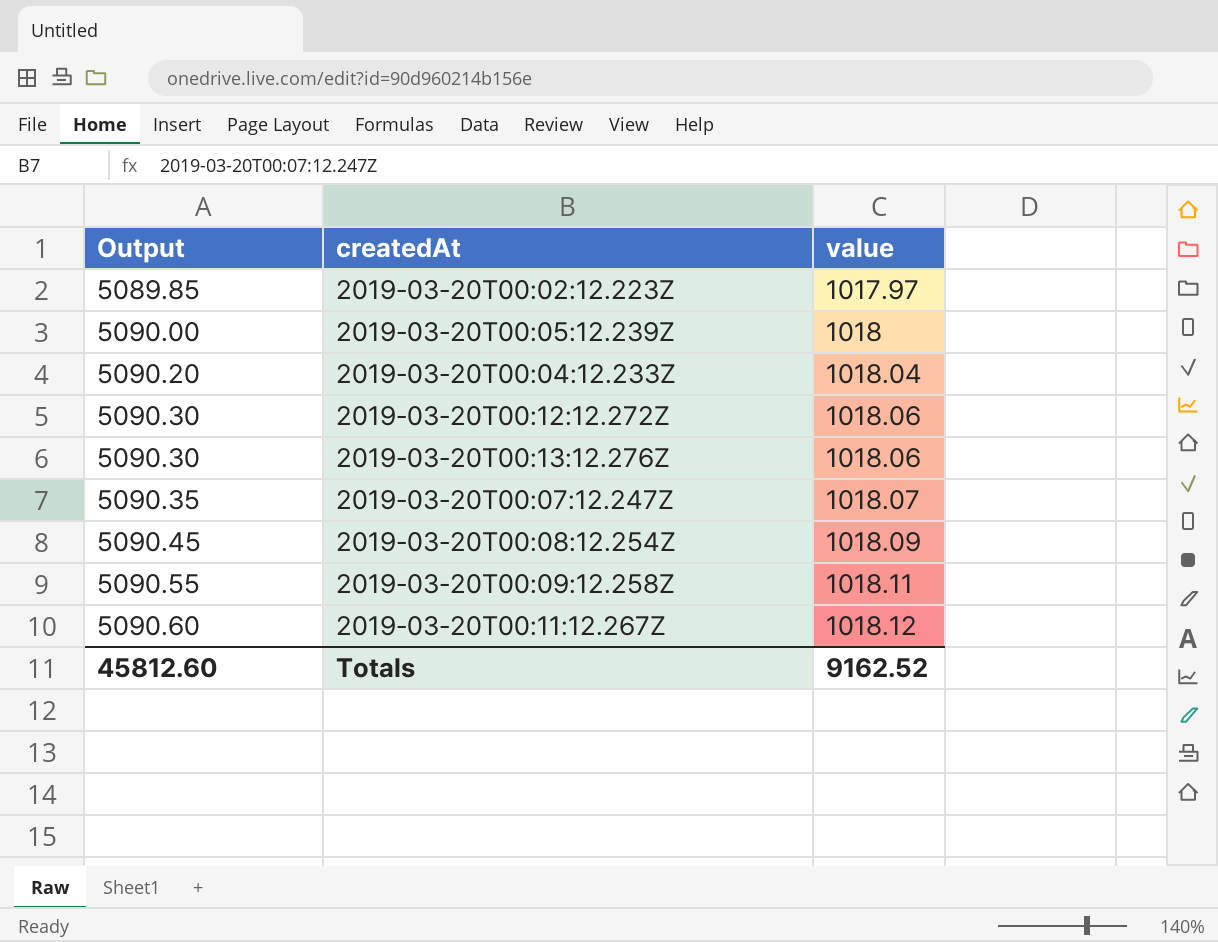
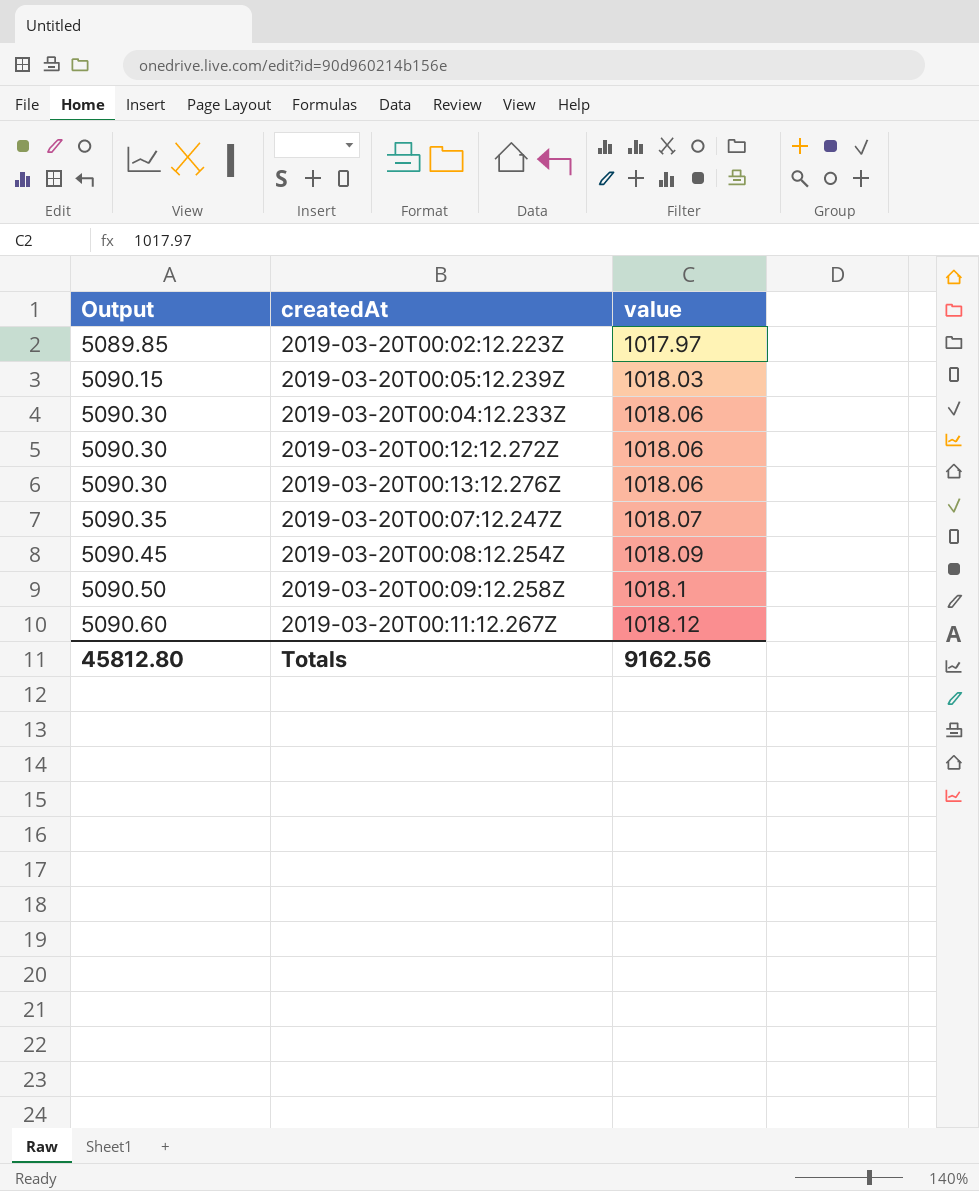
2019-03-20T00:05:12.239Z | Output: 5090.00 -> 5090.15
2019-03-20T00:05:12.239Z | value: 1018 -> 1018.03
2019-03-20T00:04:12.233Z | Output: 5090.20 -> 5090.30
2019-03-20T00:04:12.233Z | value: 1018.04 -> 1018.06
2019-03-20T00:09:12.258Z | Output: 5090.55 -> 5090.50
2019-03-20T00:09:12.258Z | value: 1018.11 -> 1018.1
Totals | Output: 45812.60 -> 45812.80
Totals | value: 9162.52 -> 9162.56

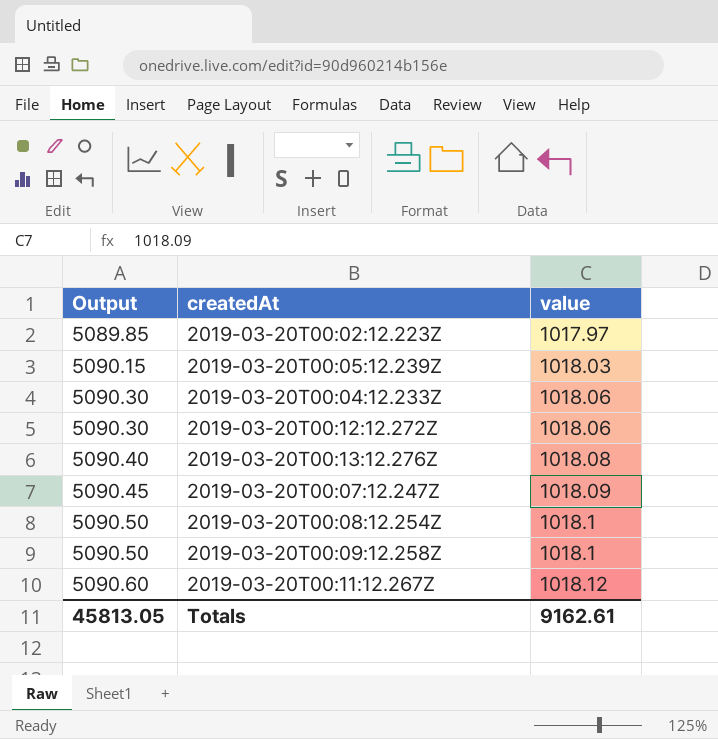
2019-03-20T00:13:12.276Z | Output: 5090.30 -> 5090.40
2019-03-20T00:13:12.276Z | value: 1018.06 -> 1018.08
2019-03-20T00:07:12.247Z | Output: 5090.35 -> 5090.45
2019-03-20T00:07:12.247Z | value: 1018.07 -> 1018.09
2019-03-20T00:08:12.254Z | Output: 5090.45 -> 5090.50
2019-03-20T00:08:12.254Z | value: 1018.09 -> 1018.1
Totals | Output: 45812.80 -> 45813.05
Totals | value: 9162.56 -> 9162.61

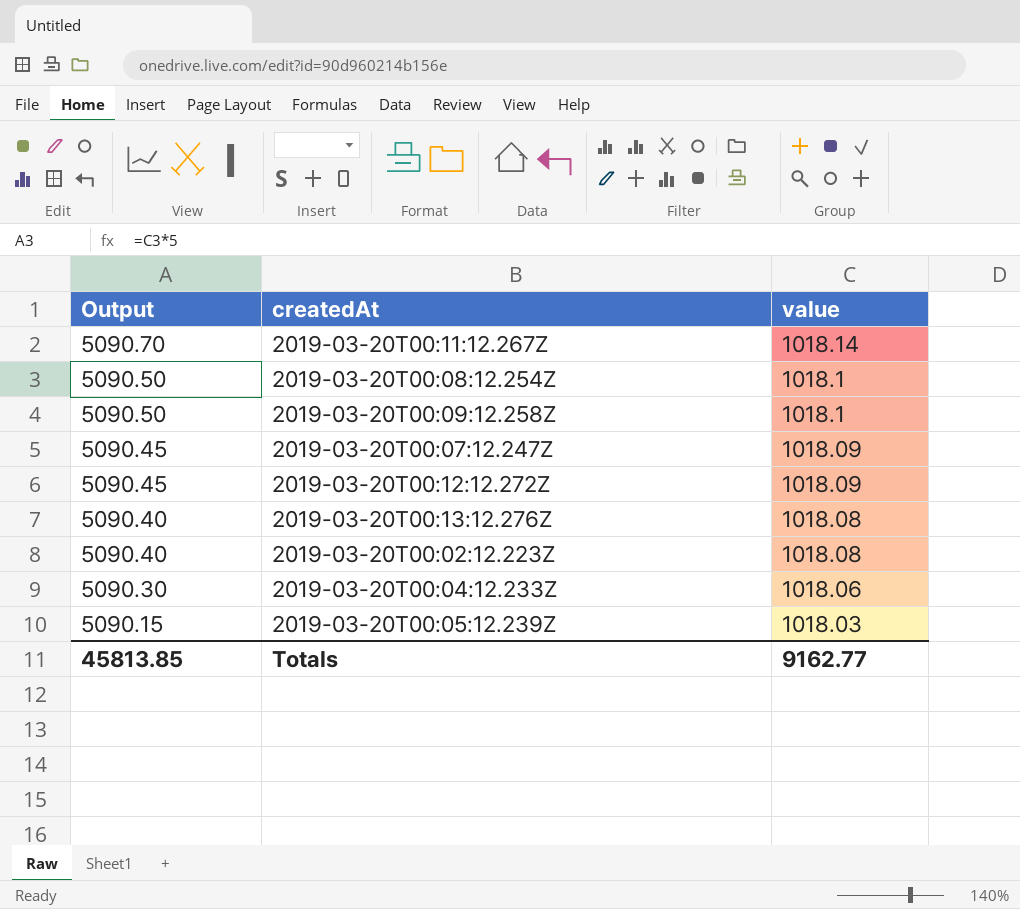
row order: Output ascending -> Output descending
2019-03-20T00:11:12.267Z | Output: 5090.60 -> 5090.70
2019-03-20T00:11:12.267Z | value: 1018.12 -> 1018.14
2019-03-20T00:12:12.272Z | Output: 5090.30 -> 5090.45
2019-03-20T00:12:12.272Z | value: 1018.06 -> 1018.09
2019-03-20T00:02:12.223Z | Output: 5089.85 -> 5090.40
2019-03-20T00:02:12.223Z | value: 1017.97 -> 1018.08
Totals | Output: 45813.05 -> 45813.85
Totals | value: 9162.61 -> 9162.77

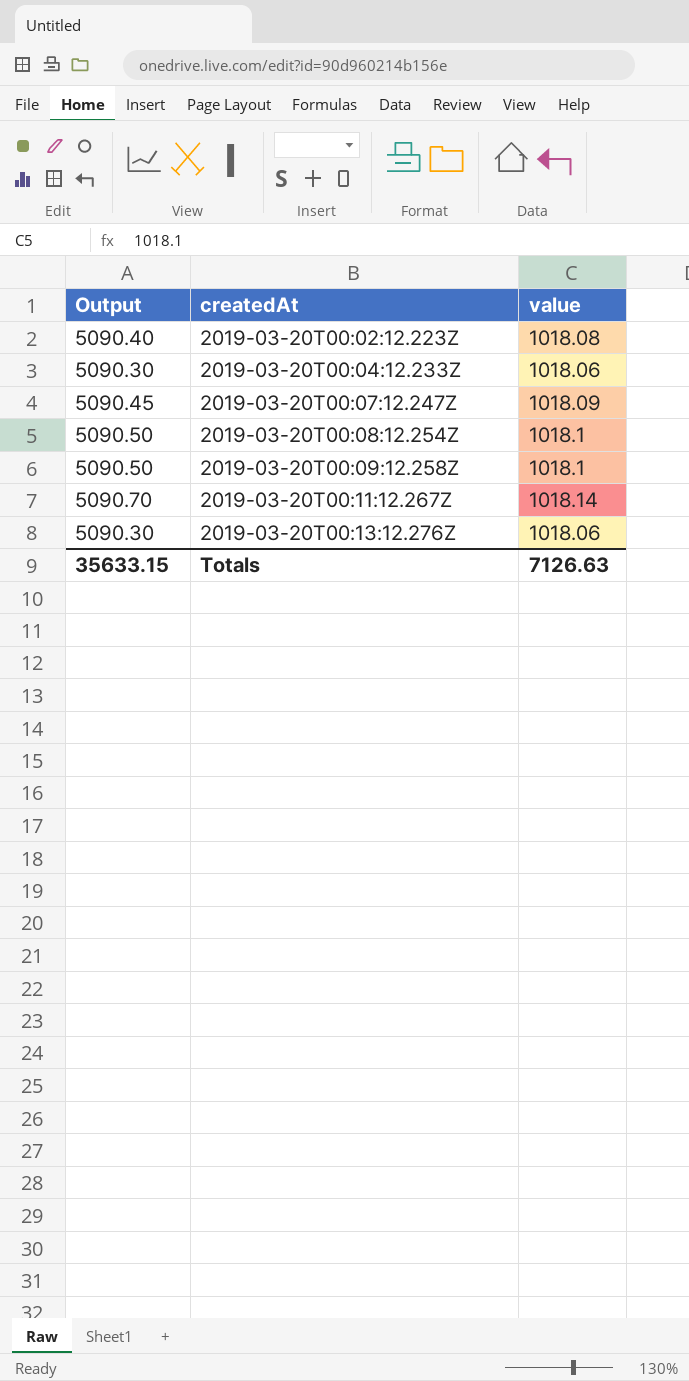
row order: Output descending -> createdAt ascending
row 2019-03-20T00:12:12.272Z: 5090.45 | 1018.09 -> none
row 2019-03-20T00:05:12.239Z: 5090.15 | 1018.03 -> none
2019-03-20T00:13:12.276Z | Output: 5090.40 -> 5090.30
2019-03-20T00:13:12.276Z | value: 1018.08 -> 1018.06
Totals | Output: 45813.85 -> 35633.15
Totals | value: 9162.77 -> 7126.63

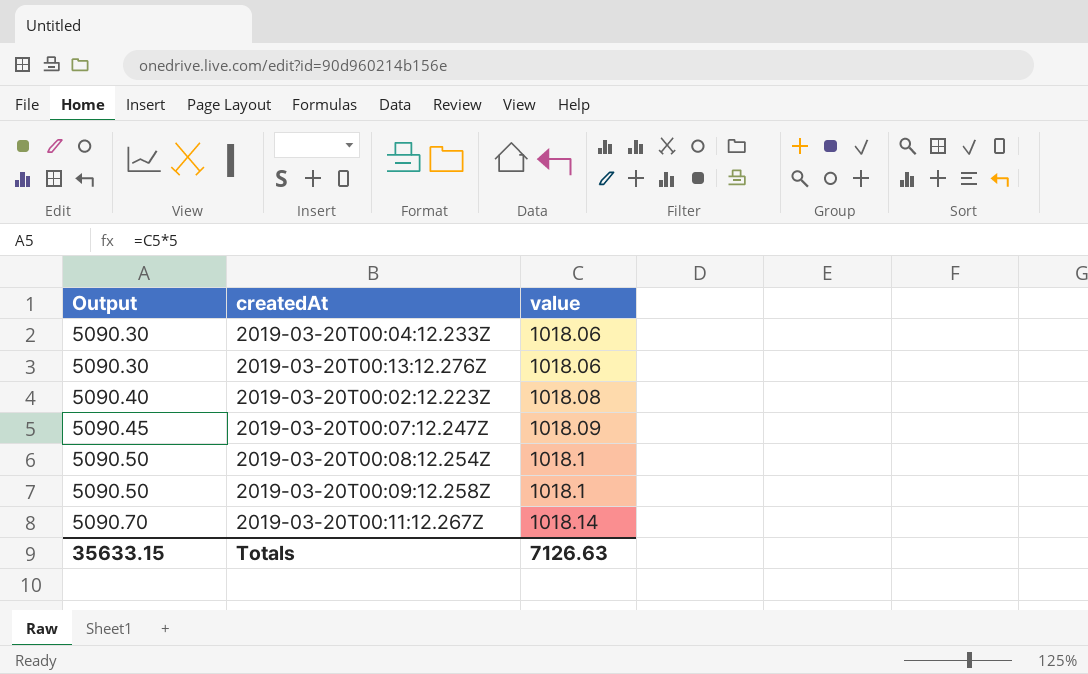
row order: createdAt ascending -> Output ascending

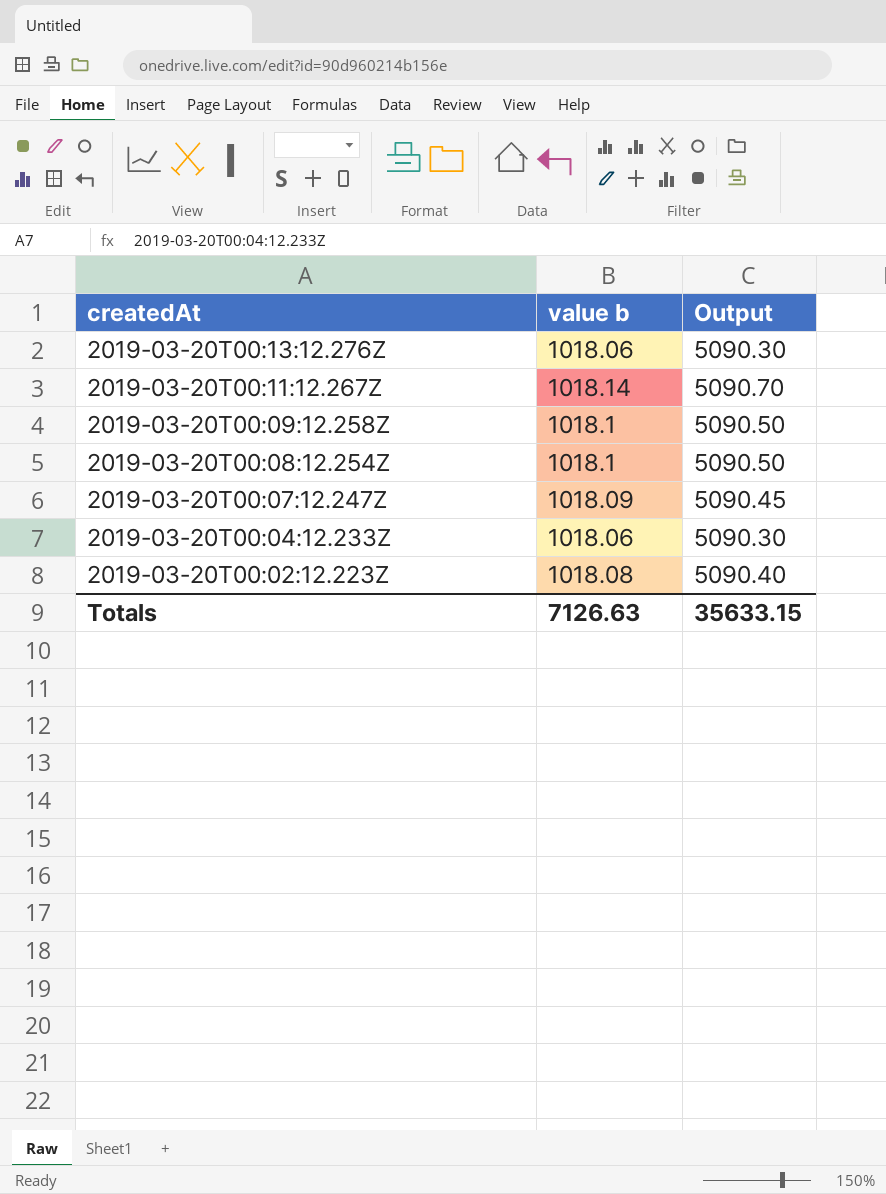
row order: Output ascending -> createdAt descending
column name: value -> value b
column Output | position: 1 -> 3

